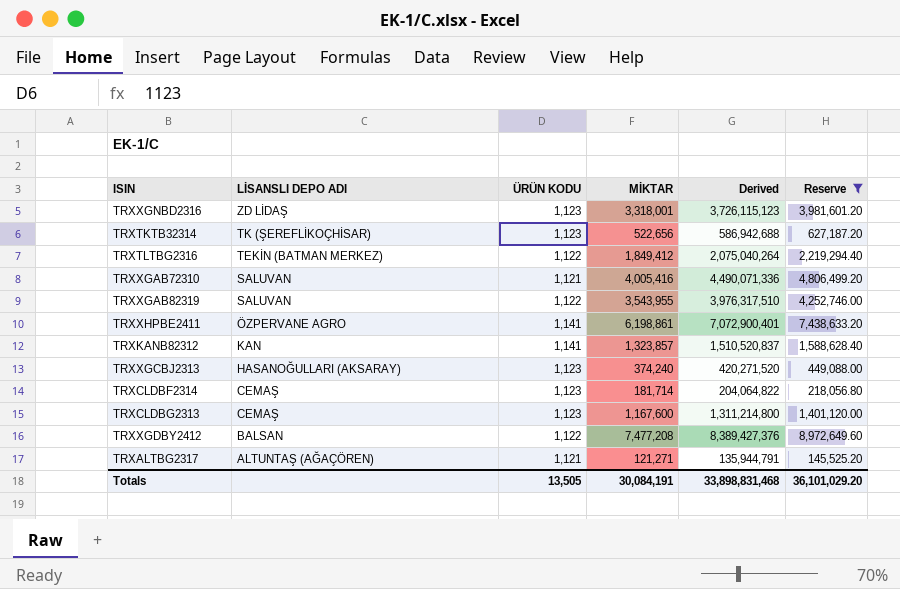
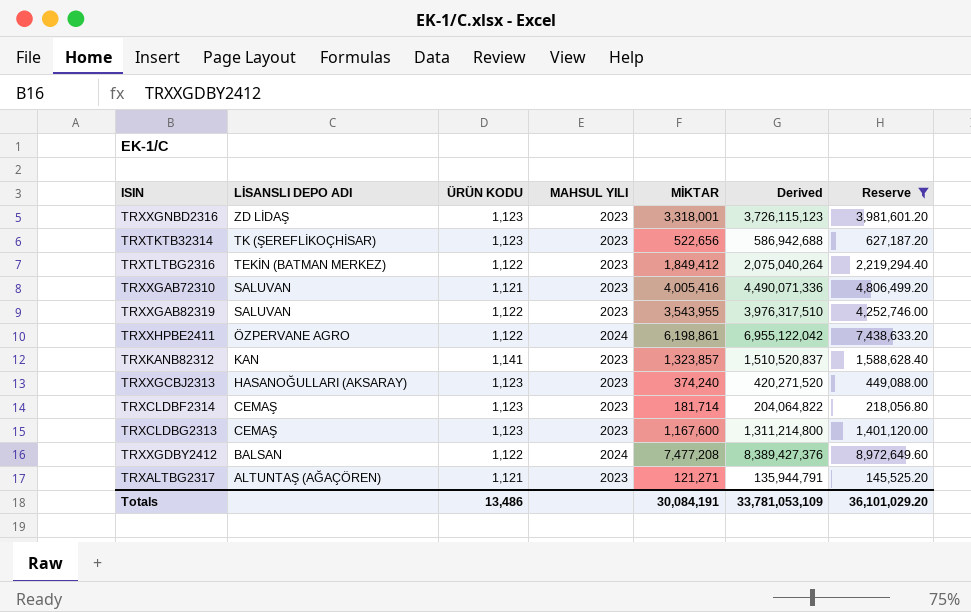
column MAHSUL YILI | position: none -> 4
TRXXHPBE2411 | ÜRÜN KODU: 1,141 -> 1,122
TRXXHPBE2411 | Derived: 7,072,900,401 -> 6,955,122,042
Totals | ÜRÜN KODU: 13,505 -> 13,486
Totals | Derived: 33,898,831,468 -> 33,781,053,109

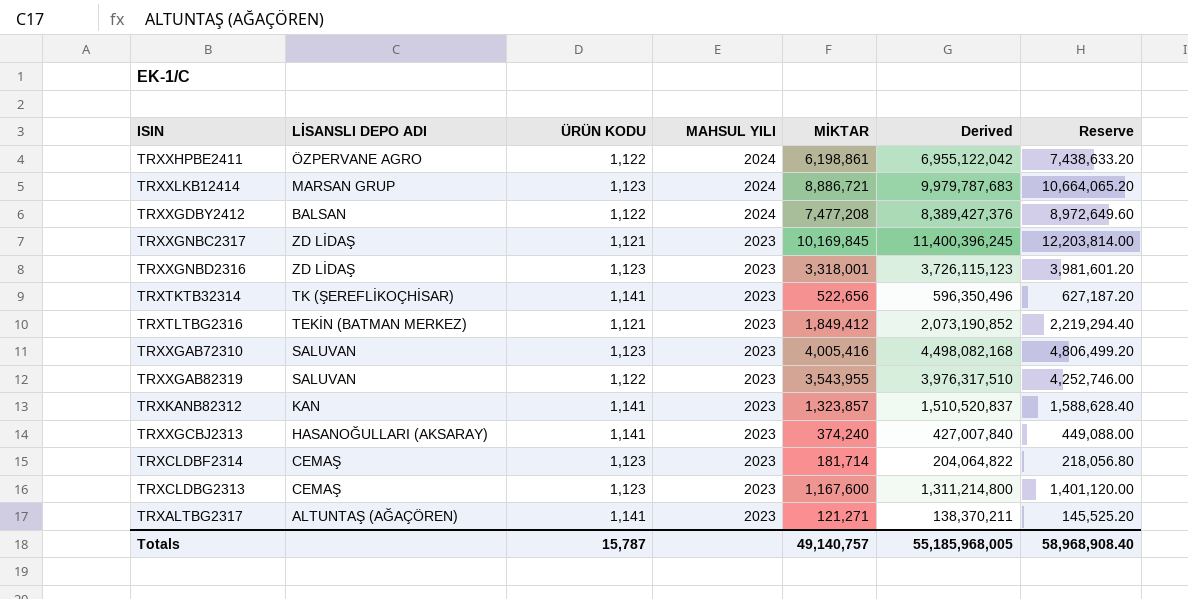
filter: Reserve <= 8,972,649.60 -> none
row order: LİSANSLI DEPO ADI descending -> MAHSUL YILI descending
TRXTKTB32314 | ÜRÜN KODU: 1,123 -> 1,141
TRXTKTB32314 | Derived: 586,942,688 -> 596,350,496
TRXTLTBG2316 | ÜRÜN KODU: 1,122 -> 1,121
TRXTLTBG2316 | Derived: 2,075,040,264 -> 2,073,190,852
TRXXGAB72310 | ÜRÜN KODU: 1,121 -> 1,123
TRXXGAB72310 | Derived: 4,490,071,336 -> 4,498,082,168
TRXXGCBJ2313 | ÜRÜN KODU: 1,123 -> 1,141
TRXXGCBJ2313 | Derived: 420,271,520 -> 427,007,840
TRXALTBG2317 | ÜRÜN KODU: 1,121 -> 1,141
TRXALTBG2317 | Derived: 135,944,791 -> 138,370,211
Totals | ÜRÜN KODU: 13,486 -> 15,787
Totals | MİKTAR: 30,084,191 -> 49,140,757
Totals | Derived: 33,781,053,109 -> 55,185,968,005
Totals | Reserve: 36,101,029.20 -> 58,968,908.40

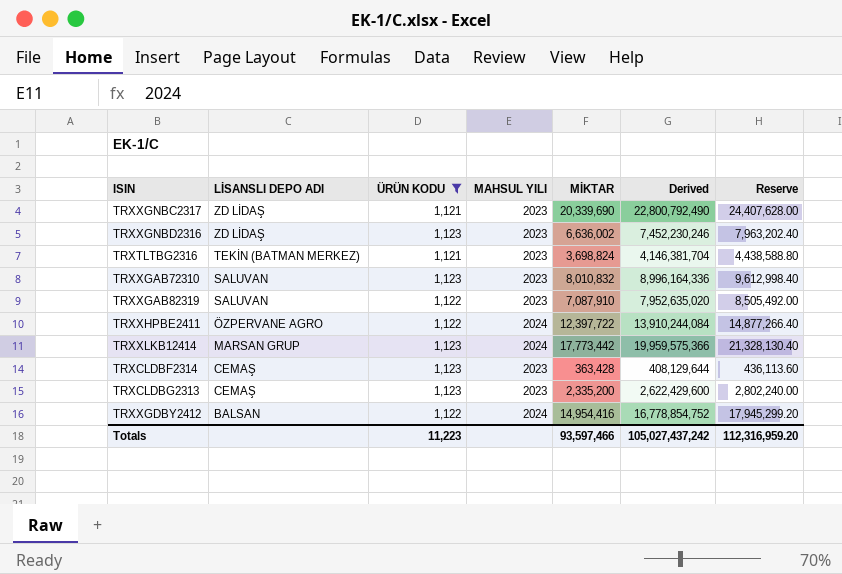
filter: none -> ÜRÜN KODU != 1,141
row order: MAHSUL YILI descending -> LİSANSLI DEPO ADI descending
TRXXGNBC2317 | MİKTAR: 10,169,845 -> 20,339,690
TRXXGNBC2317 | Derived: 11,400,396,245 -> 22,800,792,490
TRXXGNBC2317 | Reserve: 12,203,814.00 -> 24,407,628.00
TRXXGNBD2316 | MİKTAR: 3,318,001 -> 6,636,002
TRXXGNBD2316 | Derived: 3,726,115,123 -> 7,452,230,246
TRXXGNBD2316 | Reserve: 3,981,601.20 -> 7,963,202.40
TRXTLTBG2316 | MİKTAR: 1,849,412 -> 3,698,824
TRXTLTBG2316 | Derived: 2,073,190,852 -> 4,146,381,704
TRXTLTBG2316 | Reserve: 2,219,294.40 -> 4,438,588.80
TRXXGAB72310 | MİKTAR: 4,005,416 -> 8,010,832
TRXXGAB72310 | Derived: 4,498,082,168 -> 8,996,164,336
TRXXGAB72310 | Reserve: 4,806,499.20 -> 9,612,998.40
TRXXGAB82319 | MİKTAR: 3,543,955 -> 7,087,910
TRXXGAB82319 | Derived: 3,976,317,510 -> 7,952,635,020
TRXXGAB82319 | Reserve: 4,252,746.00 -> 8,505,492.00
TRXXHPBE2411 | MİKTAR: 6,198,861 -> 12,397,722
TRXXHPBE2411 | Derived: 6,955,122,042 -> 13,910,244,084
TRXXHPBE2411 | Reserve: 7,438,633.20 -> 14,877,266.40
TRXXLKB12414 | MİKTAR: 8,886,721 -> 17,773,442
TRXXLKB12414 | Derived: 9,979,787,683 -> 19,959,575,366
TRXXLKB12414 | Reserve: 10,664,065.20 -> 21,328,130.40
TRXCLDBF2314 | MİKTAR: 181,714 -> 363,428
TRXCLDBF2314 | Derived: 204,064,822 -> 408,129,644
TRXCLDBF2314 | Reserve: 218,056.80 -> 436,113.60
TRXCLDBG2313 | MİKTAR: 1,167,600 -> 2,335,200
TRXCLDBG2313 | Derived: 1,311,214,800 -> 2,622,429,600
TRXCLDBG2313 | Reserve: 1,401,120.00 -> 2,802,240.00
TRXXGDBY2412 | MİKTAR: 7,477,208 -> 14,954,416
TRXXGDBY2412 | Derived: 8,389,427,376 -> 16,778,854,752
TRXXGDBY2412 | Reserve: 8,972,649.60 -> 17,945,299.20
Totals | ÜRÜN KODU: 15,787 -> 11,223
Totals | MİKTAR: 49,140,757 -> 93,597,466
Totals | Derived: 55,185,968,005 -> 105,027,437,242
Totals | Reserve: 58,968,908.40 -> 112,316,959.20

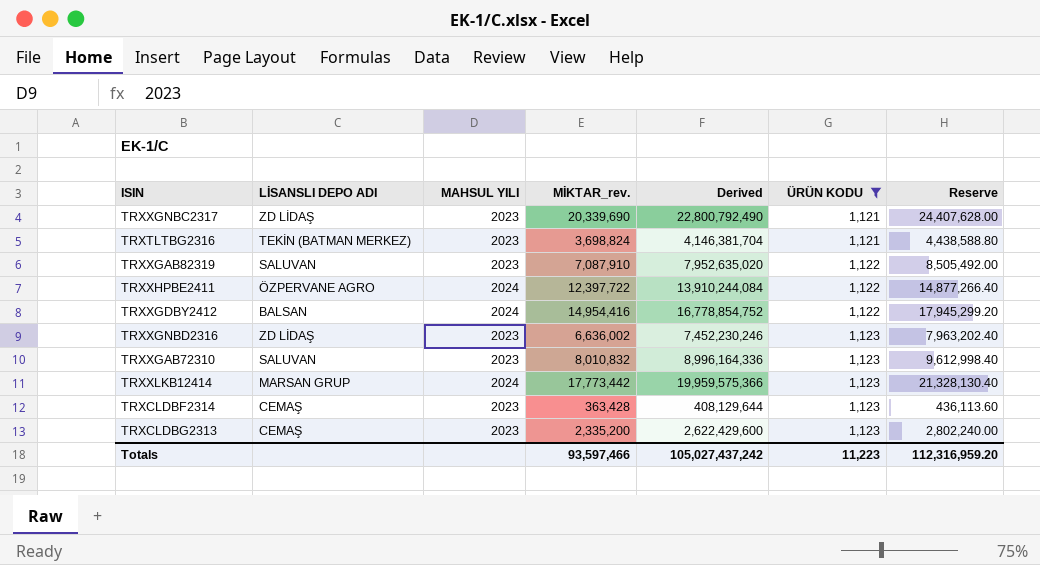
row order: LİSANSLI DEPO ADI descending -> ÜRÜN KODU ascending
column name: MİKTAR -> MİKTAR_rev.
column ÜRÜN KODU | position: 3 -> 6

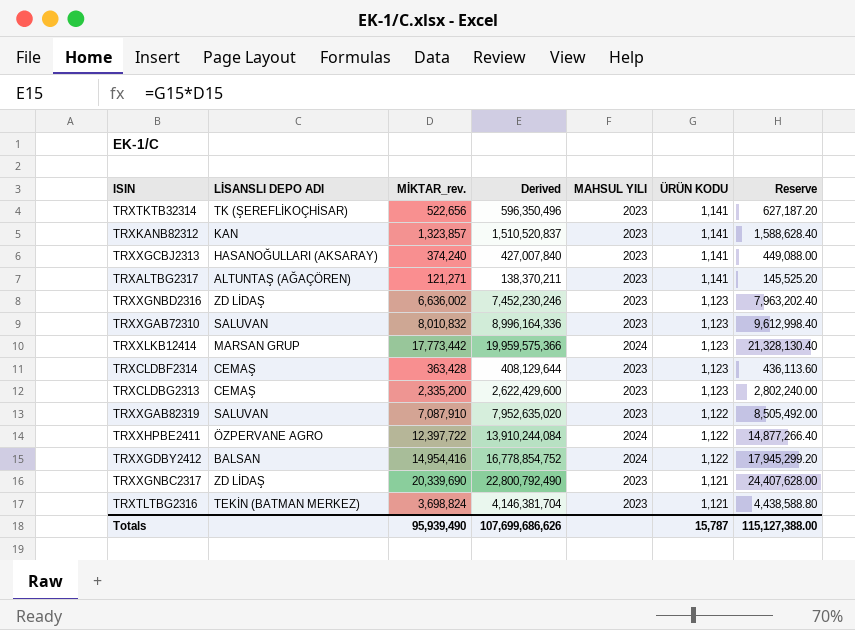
filter: ÜRÜN KODU != 1,141 -> none
row order: ÜRÜN KODU ascending -> ÜRÜN KODU descending
column MAHSUL YILI | position: 3 -> 5
Totals | MİKTAR_rev.: 93,597,466 -> 95,939,490
Totals | Derived: 105,027,437,242 -> 107,699,686,626
Totals | ÜRÜN KODU: 11,223 -> 15,787
Totals | Reserve: 112,316,959.20 -> 115,127,388.00

